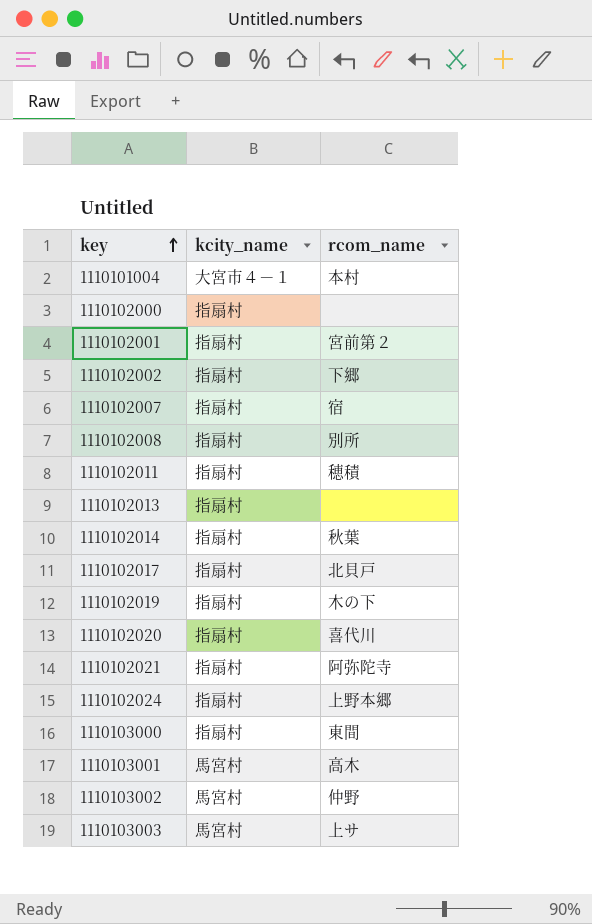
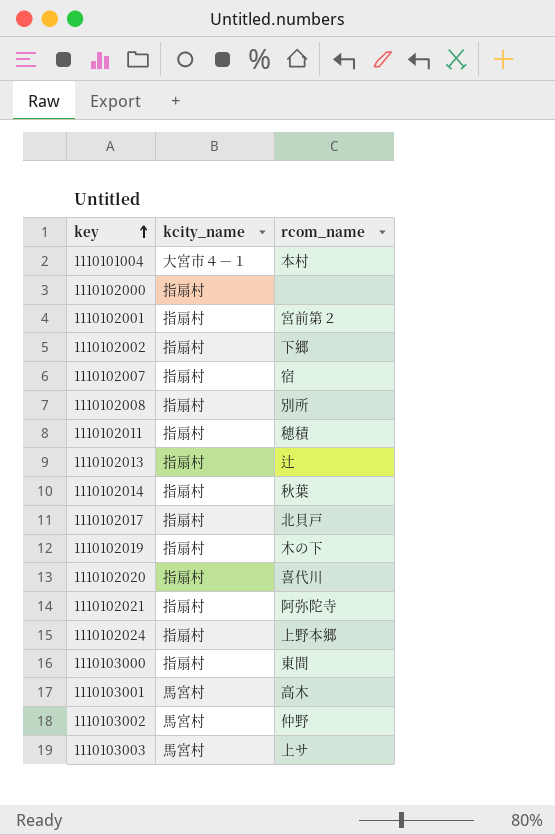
1110102013 | rcom_name: none -> 辻

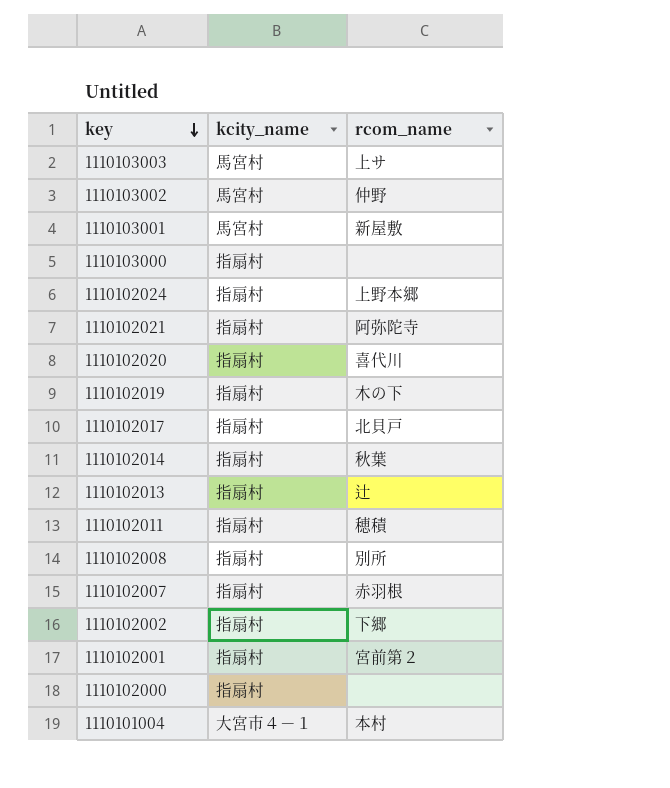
row order: key ascending -> key descending
1110103001 | rcom_name: 高木 -> 新屋敷
1110103000 | rcom_name: 東間 -> none
1110102007 | rcom_name: 宿 -> 赤羽根

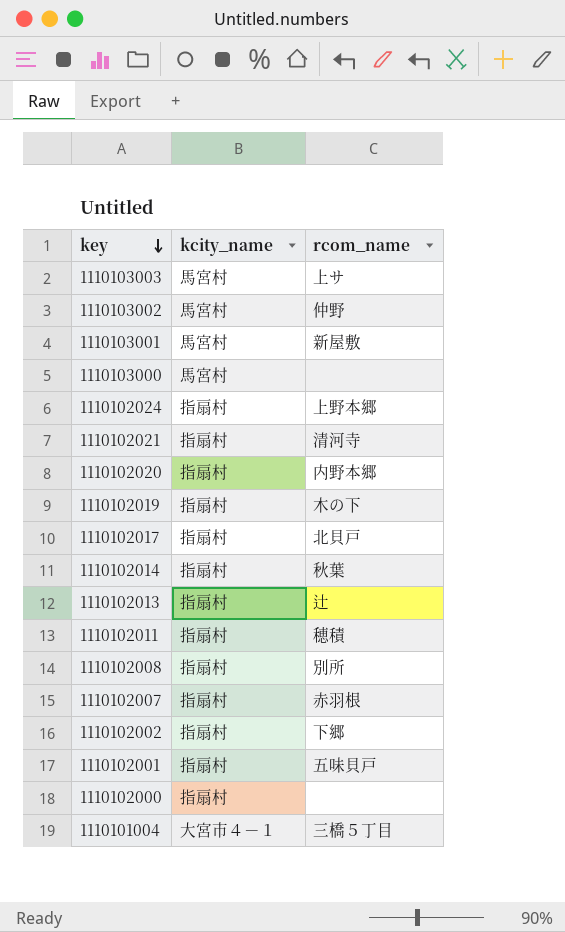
1110103000 | kcity_name: 指扇村 -> 馬宮村
1110102021 | rcom_name: 阿弥陀寺 -> 清河寺
1110102020 | rcom_name: 喜代川 -> 内野本郷
1110102001 | rcom_name: 宮前第２ -> 五味貝戸
1110101004 | rcom_name: 本村 -> 三橋５丁目

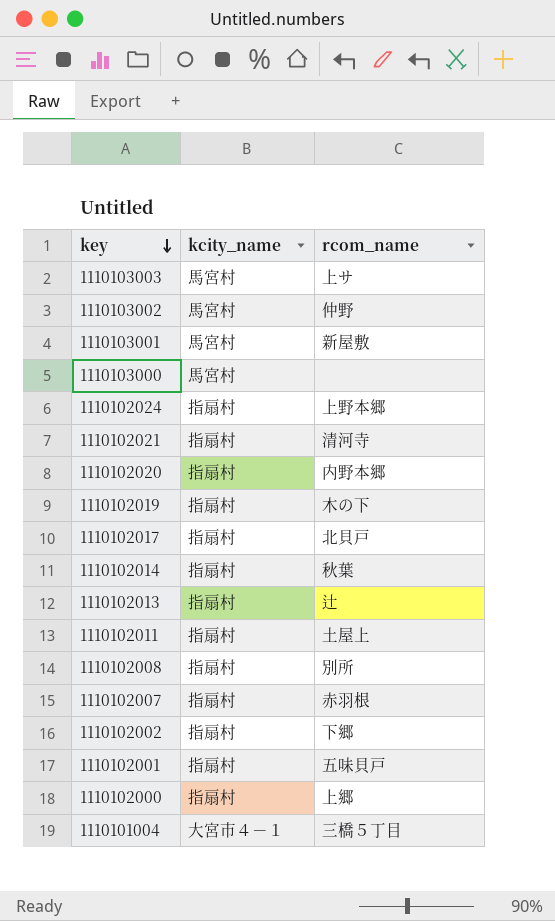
1110102011 | rcom_name: 穂積 -> 土屋上
1110102000 | rcom_name: none -> 上郷

